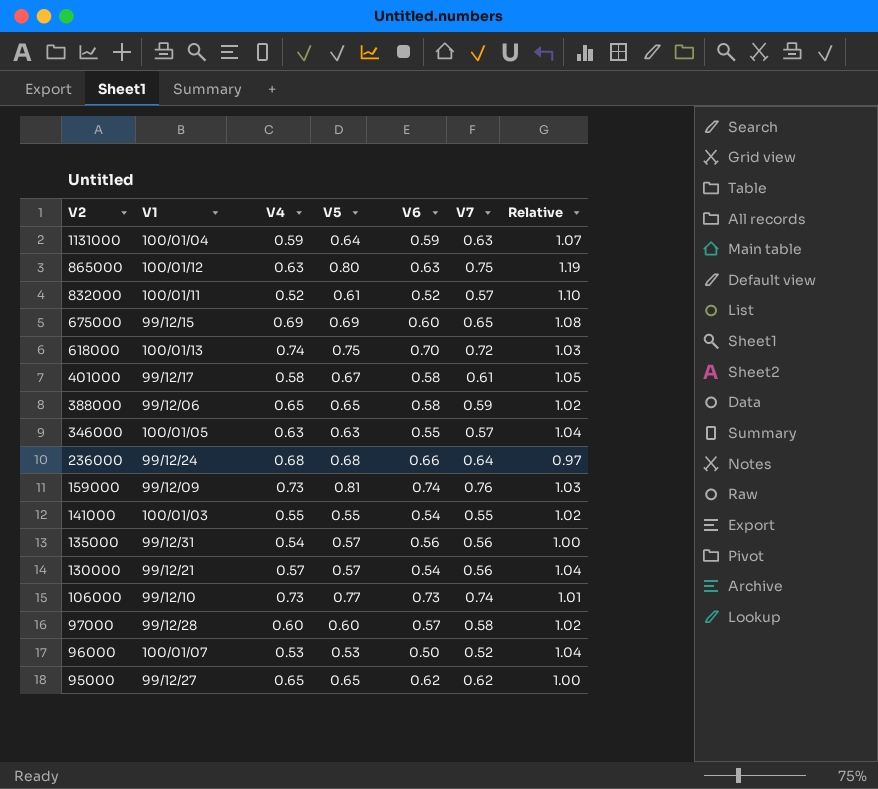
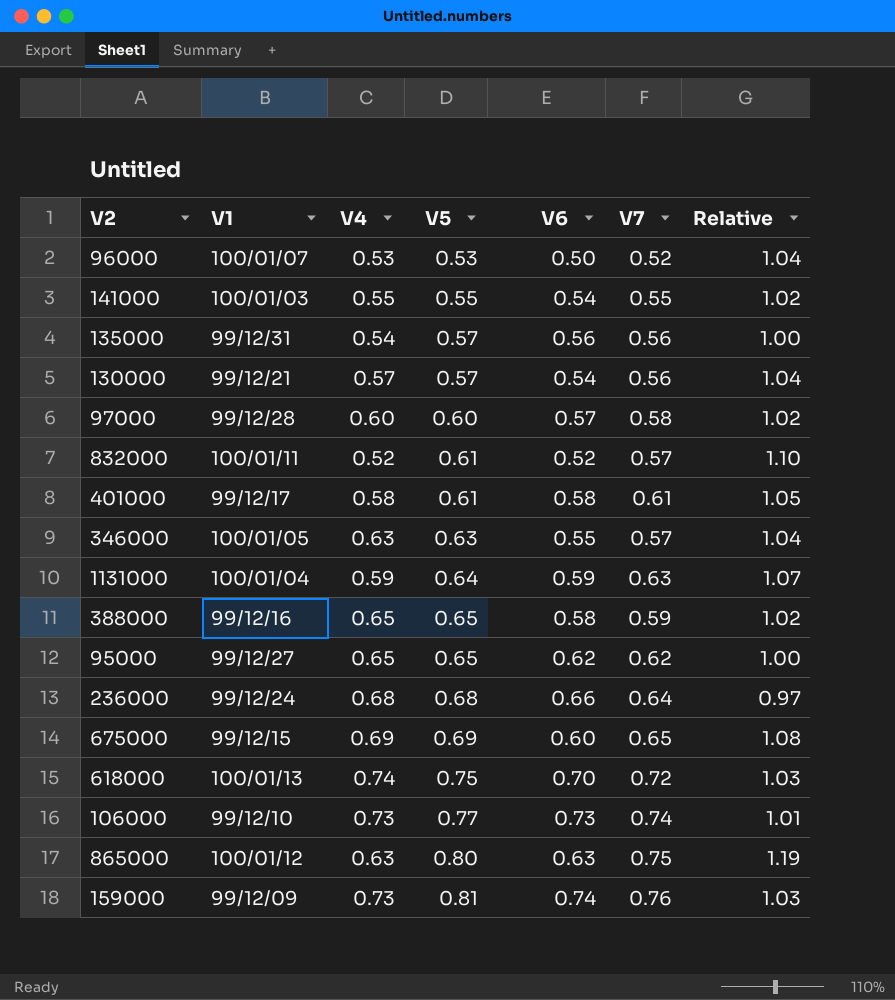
row order: V2 descending -> V5 ascending
401000 | V5: 0.67 -> 0.61
388000 | V1: 99/12/06 -> 99/12/16

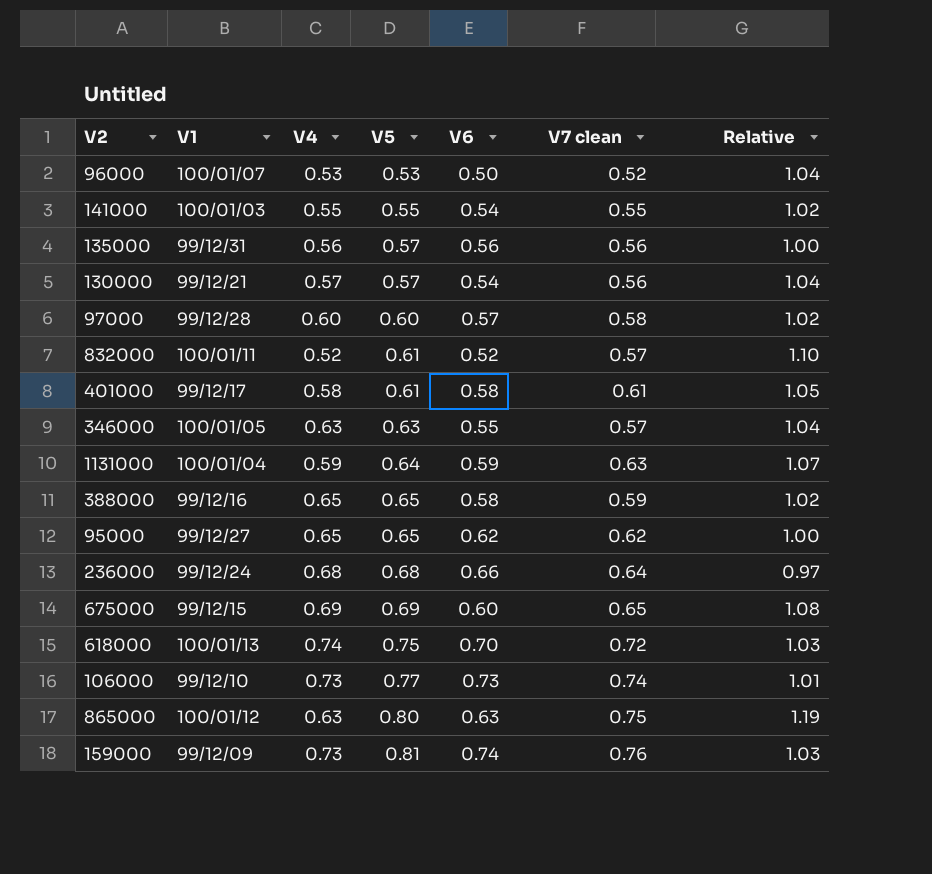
column name: V7 -> V7 clean
135000 | V4: 0.54 -> 0.56

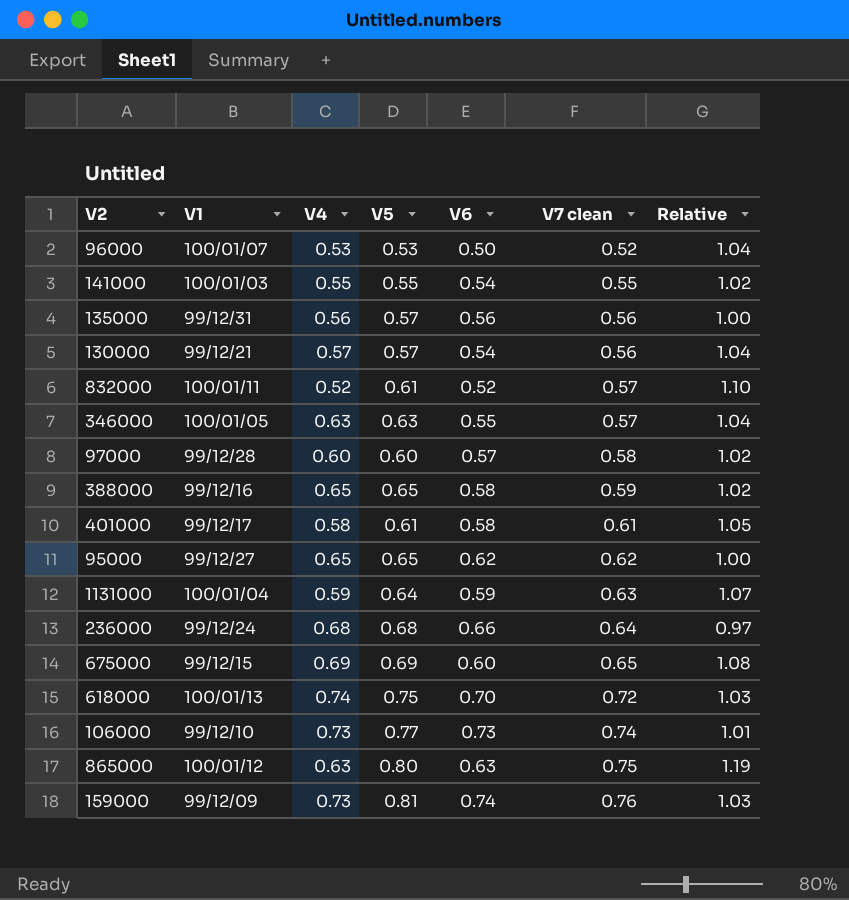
row order: V5 ascending -> V7 clean ascending

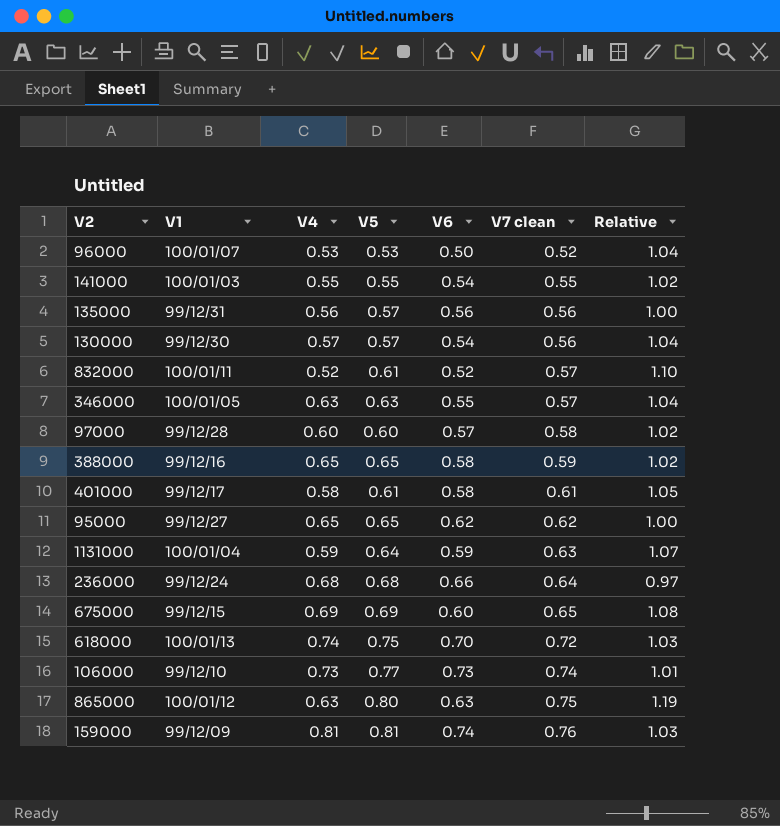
130000 | V1: 99/12/21 -> 99/12/30
159000 | V4: 0.73 -> 0.81

